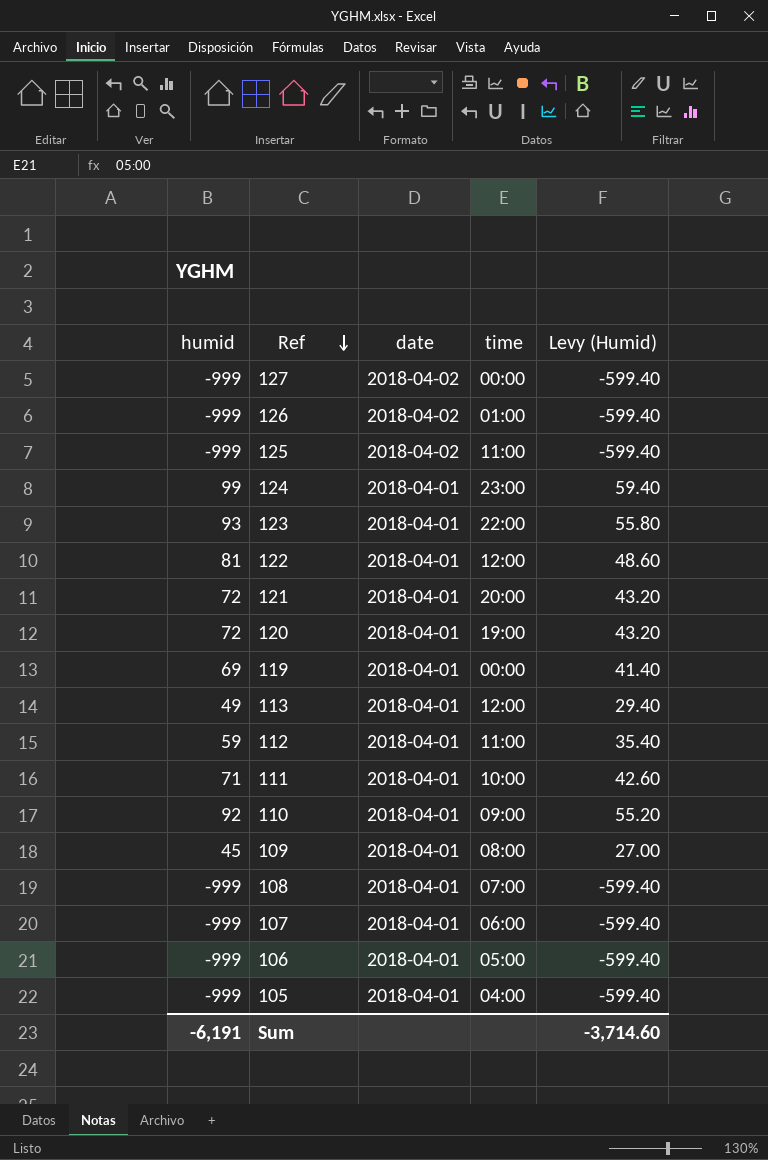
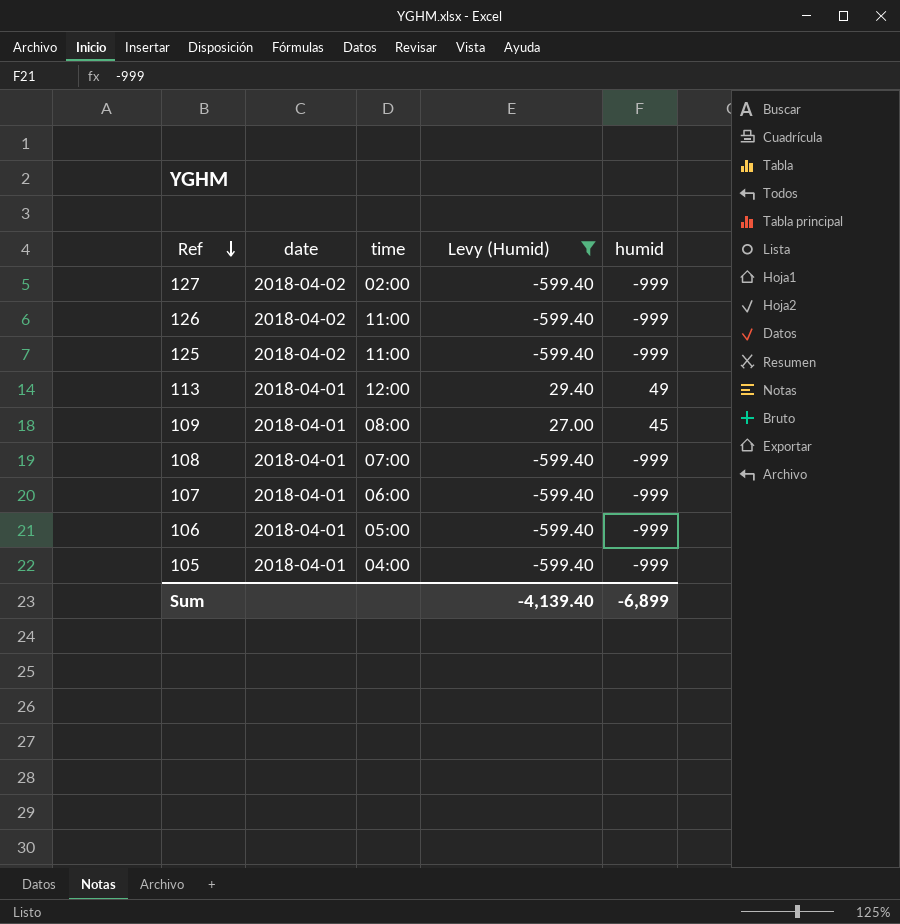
filter: none -> Levy (Humid) <= 29.40
column humid | position: 1 -> 5
127 | time: 00:00 -> 02:00
126 | time: 01:00 -> 11:00
Sum | Levy (Humid): -3,714.60 -> -4,139.40
Sum | humid: -6,191 -> -6,899

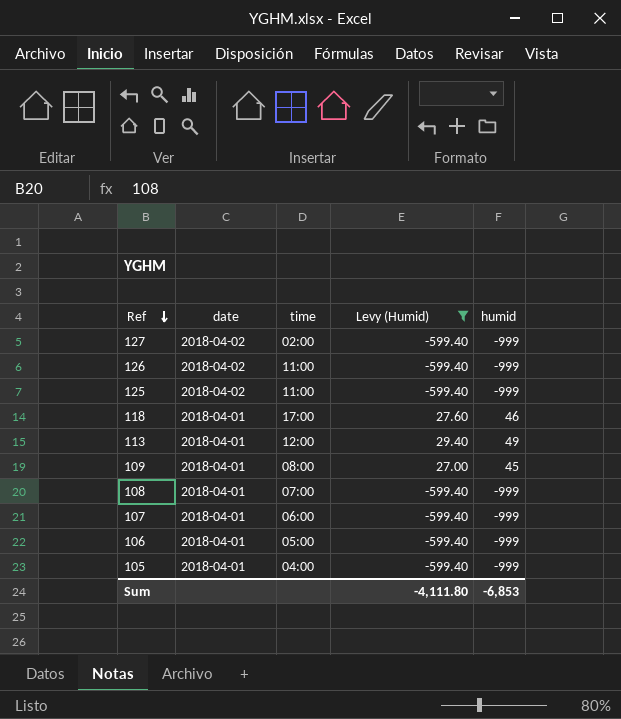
row 118: none -> 2018-04-01 | 17:00 | 27.60 | 46
Sum | Levy (Humid): -4,139.40 -> -4,111.80
Sum | humid: -6,899 -> -6,853

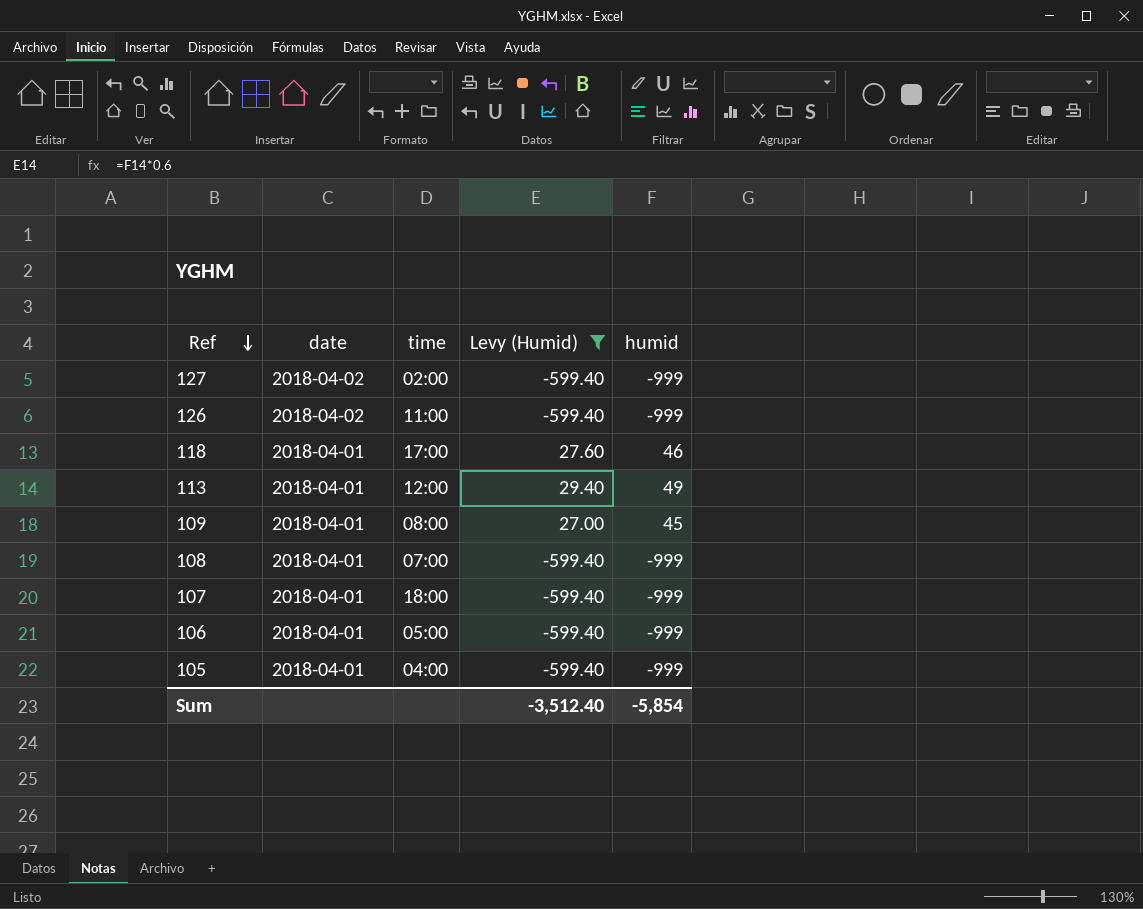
row 125: 2018-04-02 | 11:00 | -599.40 | -999 -> none
107 | time: 06:00 -> 18:00
Sum | Levy (Humid): -4,111.80 -> -3,512.40
Sum | humid: -6,853 -> -5,854

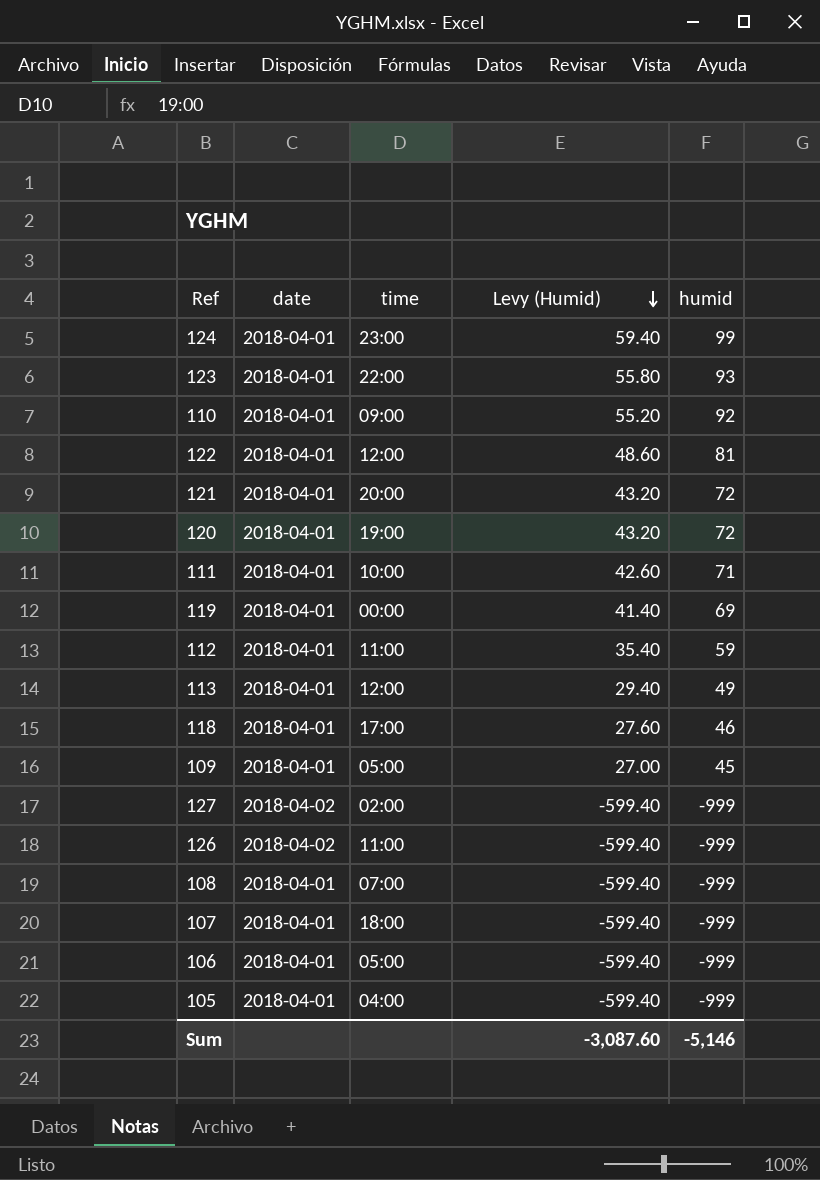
filter: Levy (Humid) <= 29.40 -> none
row order: Ref descending -> Levy (Humid) descending
109 | time: 08:00 -> 05:00
Sum | Levy (Humid): -3,512.40 -> -3,087.60
Sum | humid: -5,854 -> -5,146

